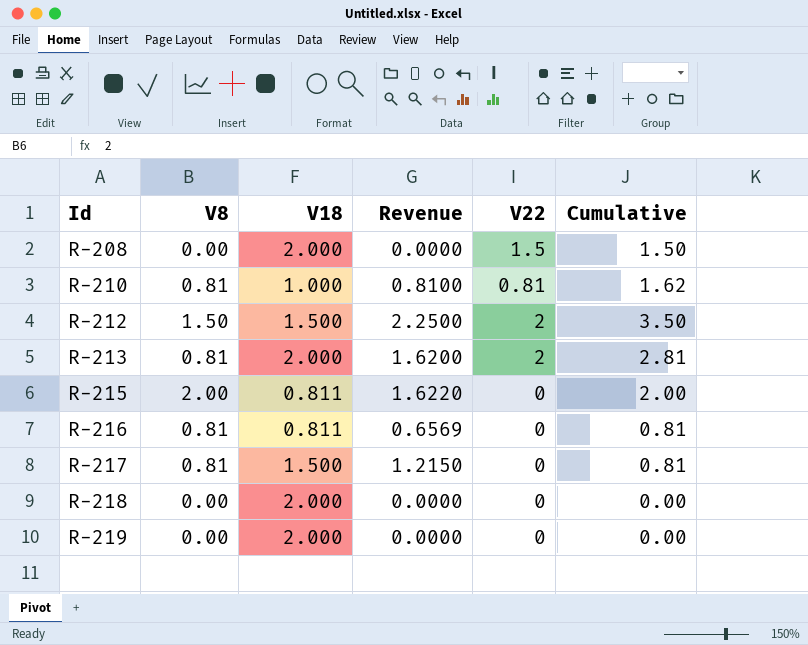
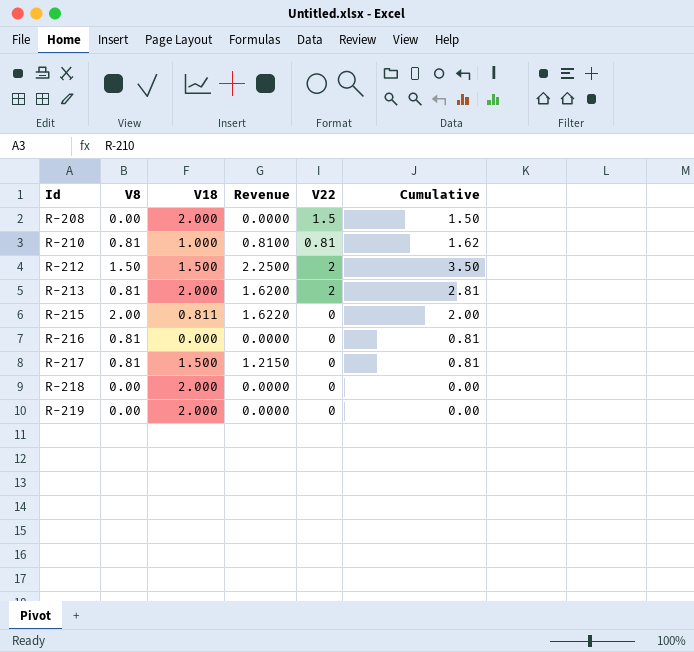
R-216 | V18: 0.811 -> 0.000
R-216 | Revenue: 0.6569 -> 0.0000

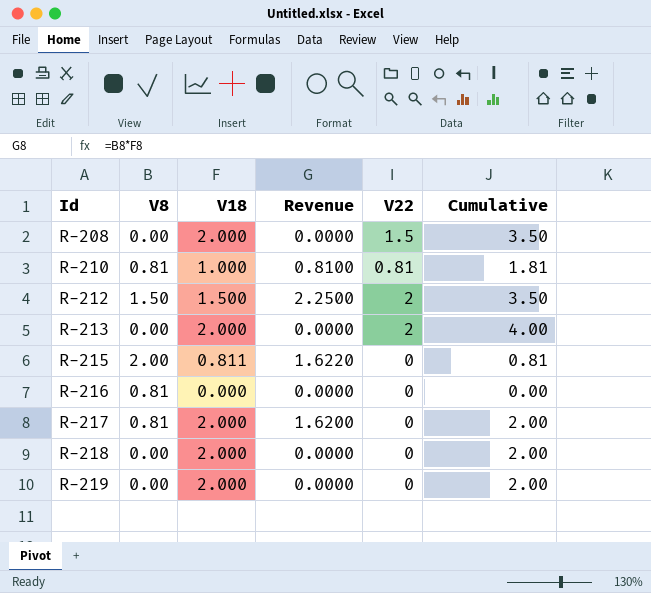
column Cumulative | formula: [V8] + [V22] -> [V18] + [V22]
R-213 | V8: 0.81 -> 0.00
R-213 | Revenue: 1.6200 -> 0.0000
R-217 | V18: 1.500 -> 2.000
R-217 | Revenue: 1.2150 -> 1.6200

